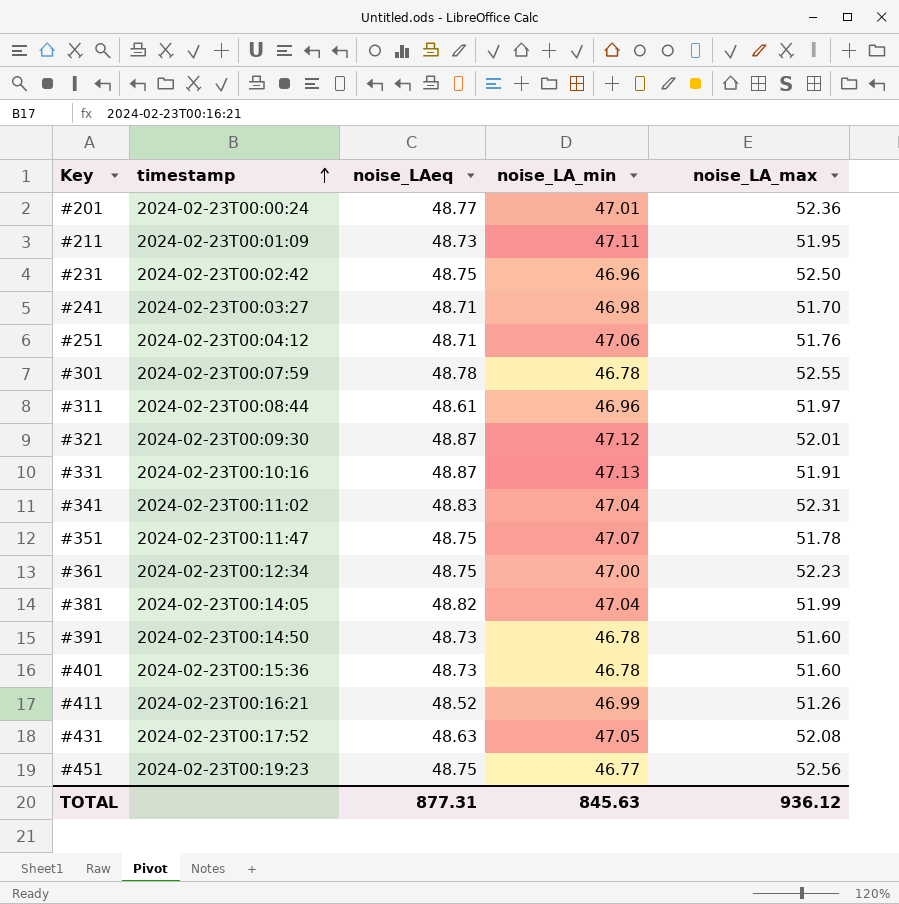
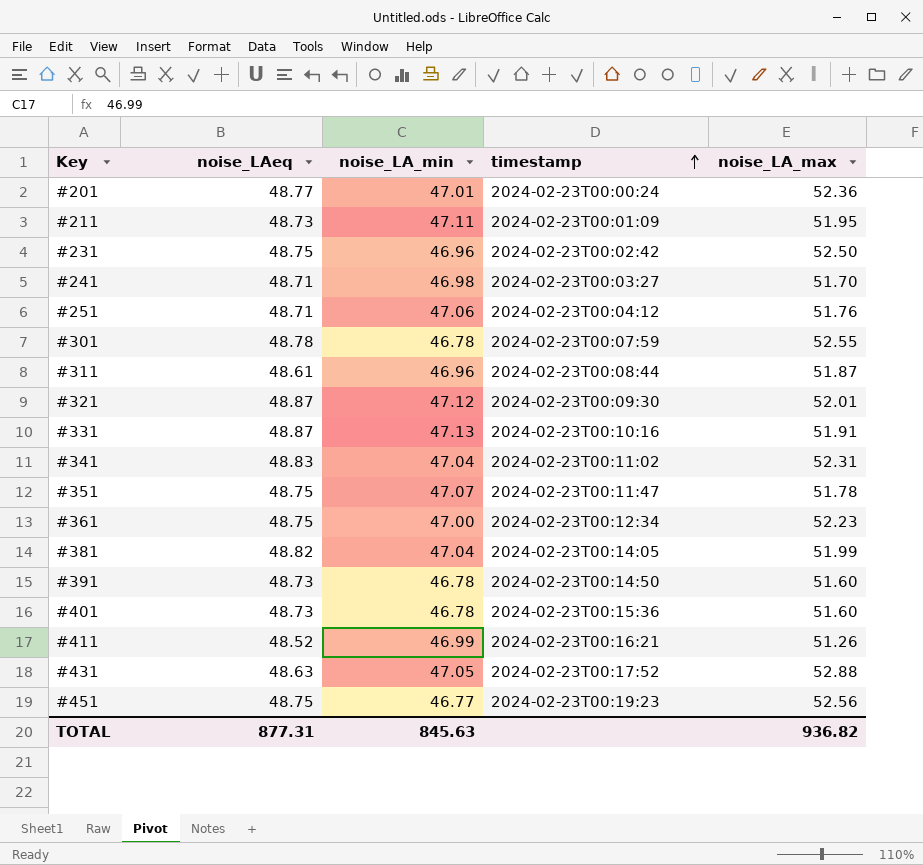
column timestamp | position: 2 -> 4
#311 | noise_LA_max: 51.97 -> 51.87
#431 | noise_LA_max: 52.08 -> 52.88
TOTAL | noise_LA_max: 936.12 -> 936.82

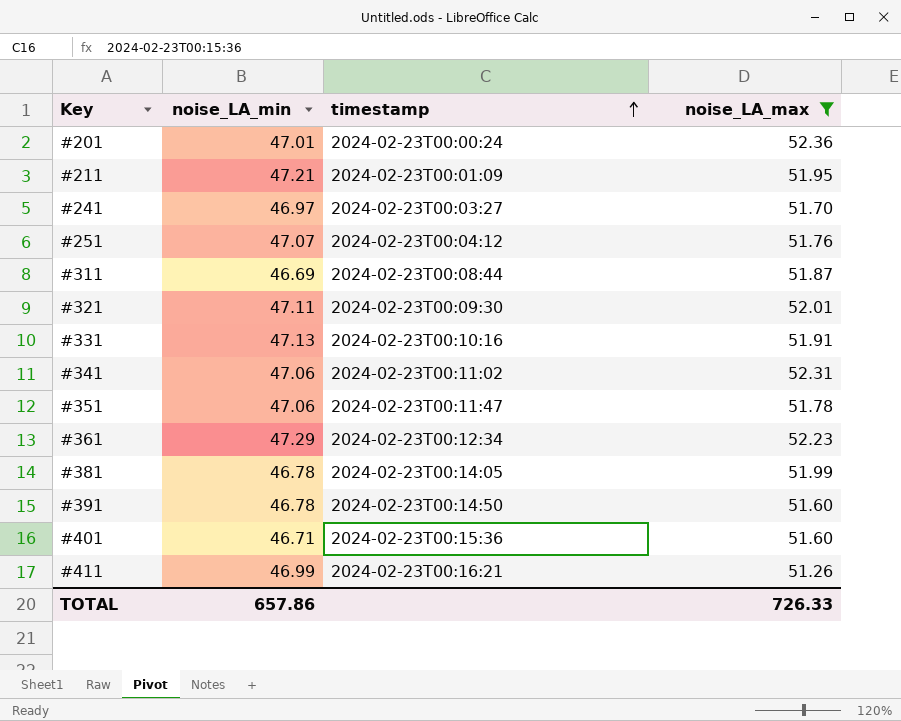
filter: none -> noise_LA_max <= 52.36
column noise_LAeq | position: 2 -> none
#211 | noise_LA_min: 47.11 -> 47.21
#241 | noise_LA_min: 46.98 -> 46.97
#251 | noise_LA_min: 47.06 -> 47.07
#311 | noise_LA_min: 46.96 -> 46.69
#321 | noise_LA_min: 47.12 -> 47.11
#341 | noise_LA_min: 47.04 -> 47.06
#351 | noise_LA_min: 47.07 -> 47.06
#361 | noise_LA_min: 47.00 -> 47.29
#381 | noise_LA_min: 47.04 -> 46.78
#401 | noise_LA_min: 46.78 -> 46.71
TOTAL | noise_LA_min: 845.63 -> 657.86
TOTAL | noise_LA_max: 936.82 -> 726.33

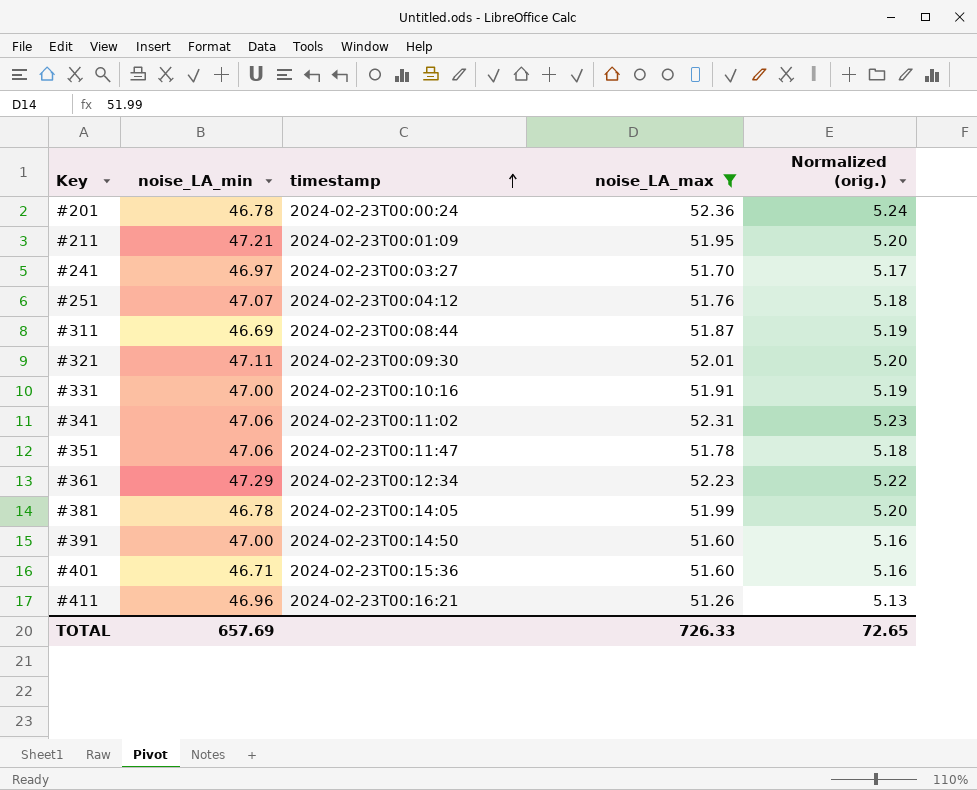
column Normalized (orig.) | formula: none -> [noise_LA_max] * 0.1
#201 | noise_LA_min: 47.01 -> 46.78
#331 | noise_LA_min: 47.13 -> 47.00
#391 | noise_LA_min: 46.78 -> 47.00
#411 | noise_LA_min: 46.99 -> 46.96
TOTAL | noise_LA_min: 657.86 -> 657.69

